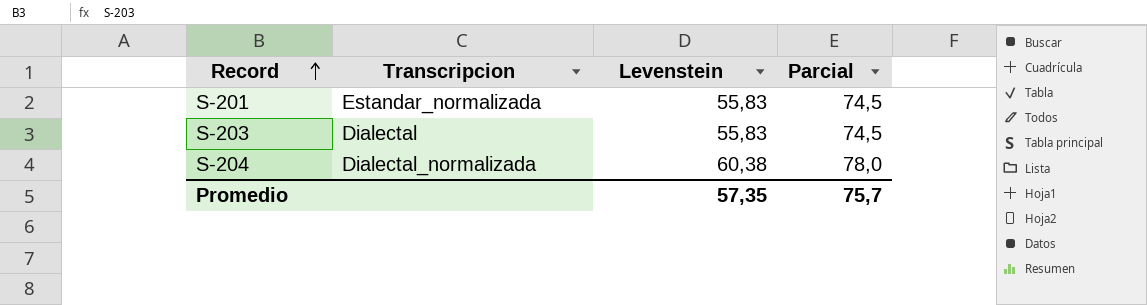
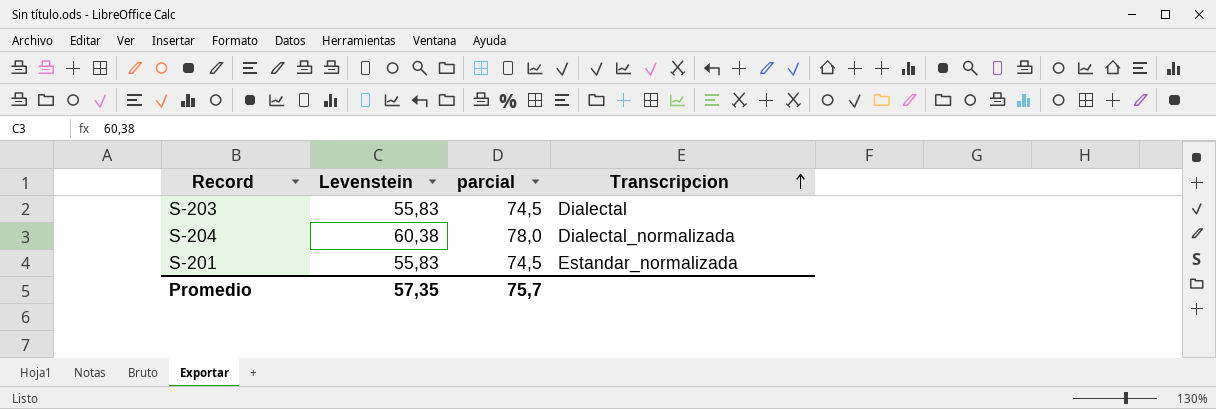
row order: Record ascending -> Transcripcion ascending
column name: Parcial -> parcial
column Transcripcion | position: 2 -> 4

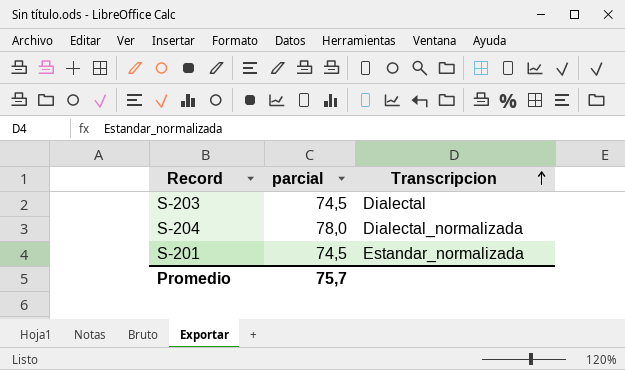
column Levenstein | position: 2 -> none

